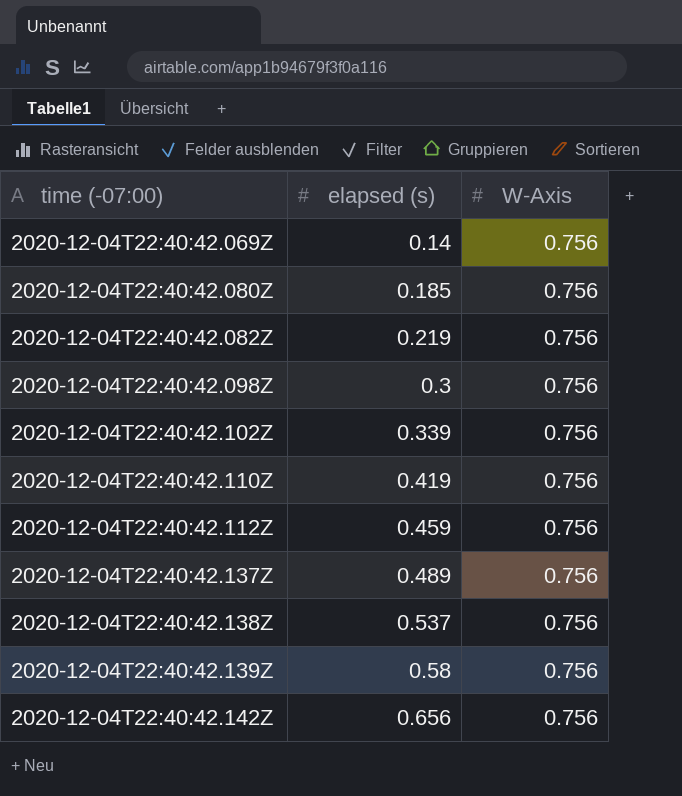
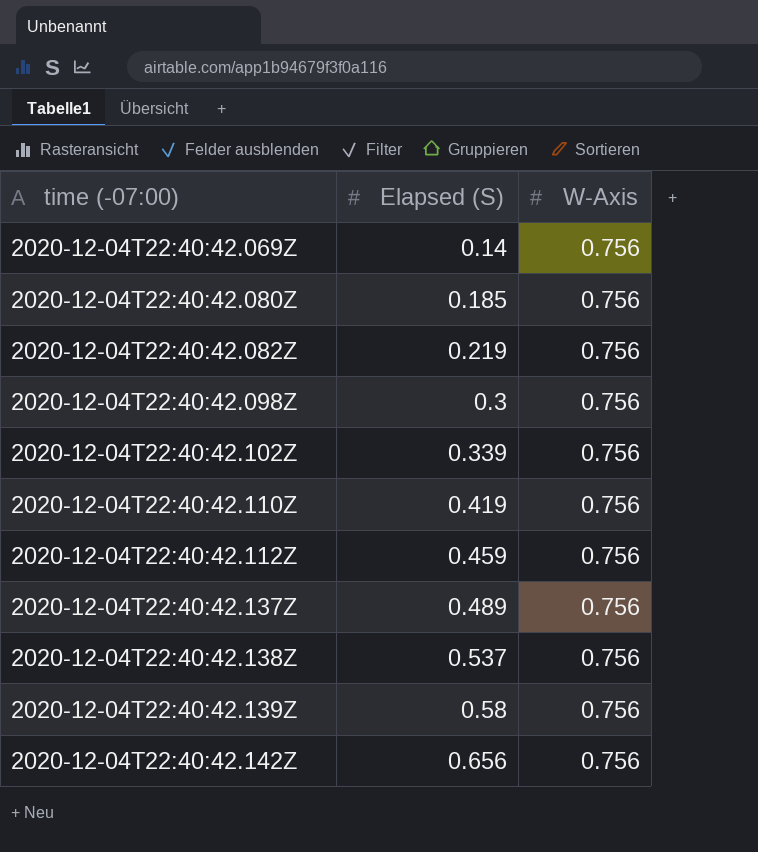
column name: elapsed (s) -> Elapsed (S)

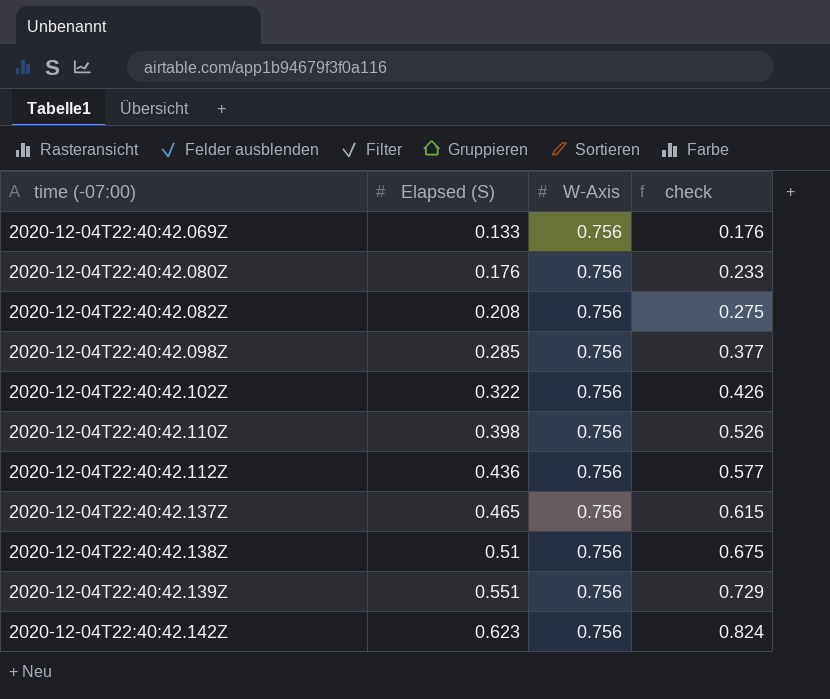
column check | formula: none -> [Elapsed (S)] / [W-Axis]
2020-12-04T22:40:42.069Z | Elapsed (S): 0.14 -> 0.133
2020-12-04T22:40:42.080Z | Elapsed (S): 0.185 -> 0.176
2020-12-04T22:40:42.082Z | Elapsed (S): 0.219 -> 0.208
2020-12-04T22:40:42.098Z | Elapsed (S): 0.3 -> 0.285
2020-12-04T22:40:42.102Z | Elapsed (S): 0.339 -> 0.322
2020-12-04T22:40:42.110Z | Elapsed (S): 0.419 -> 0.398
2020-12-04T22:40:42.112Z | Elapsed (S): 0.459 -> 0.436
2020-12-04T22:40:42.137Z | Elapsed (S): 0.489 -> 0.465
2020-12-04T22:40:42.138Z | Elapsed (S): 0.537 -> 0.51
2020-12-04T22:40:42.139Z | Elapsed (S): 0.58 -> 0.551
2020-12-04T22:40:42.142Z | Elapsed (S): 0.656 -> 0.623

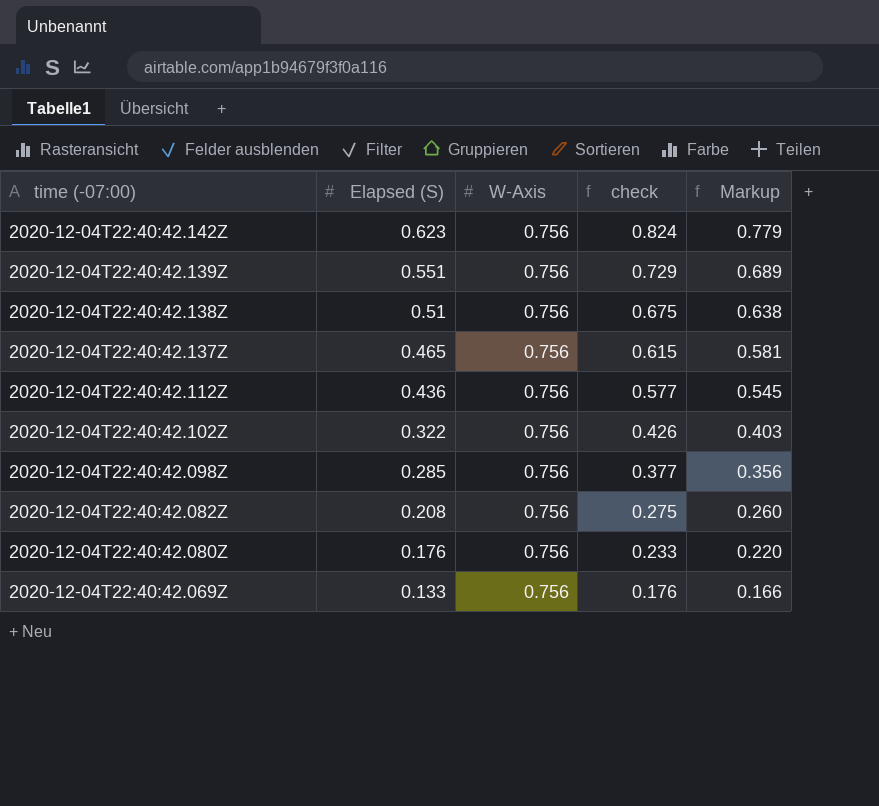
row order: time (-07:00) ascending -> time (-07:00) descending
column Markup | formula: none -> [Elapsed (S)] * 1.25
row 2020-12-04T22:40:42.110Z: 0.398 | 0.756 | 0.526 -> none

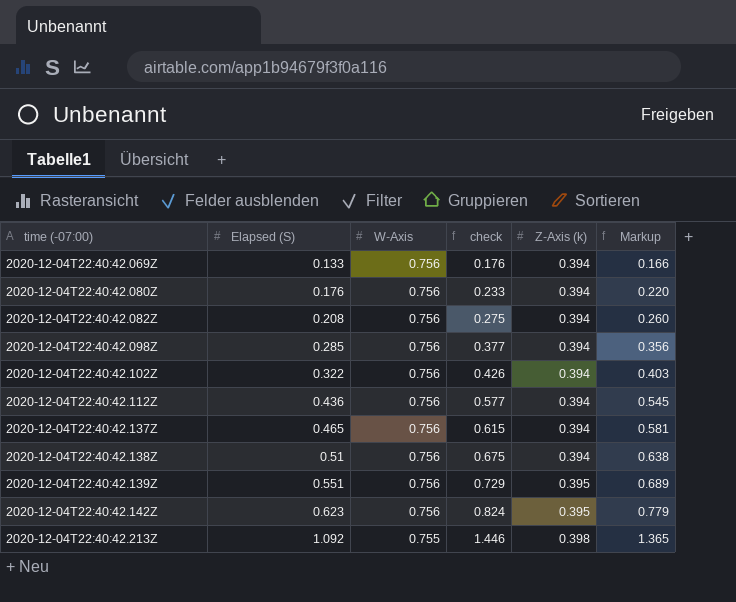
row order: time (-07:00) descending -> time (-07:00) ascending
column Z-Axis (k) | position: none -> 5
row 2020-12-04T22:40:42.213Z: none -> 1.092 | 0.755 | 1.446 | 0.398 | 1.365

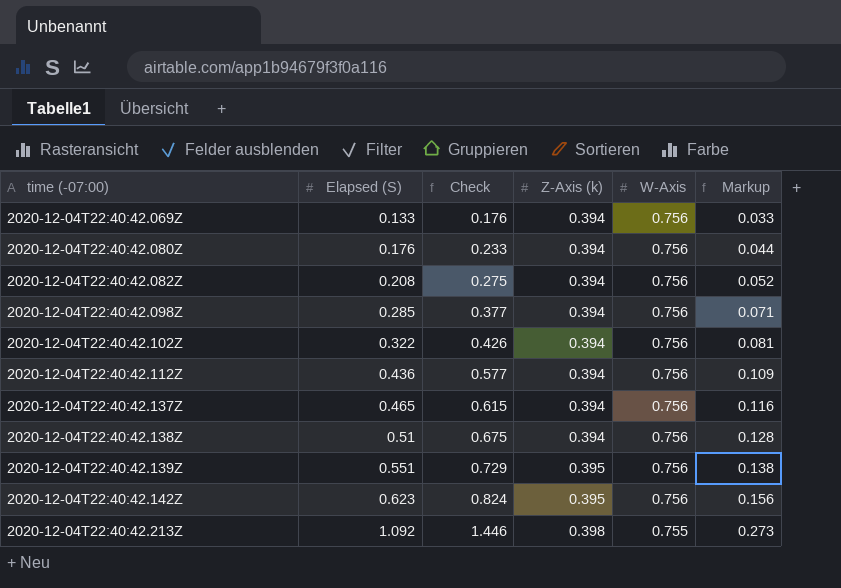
column name: check -> Check
column W-Axis | position: 3 -> 5
column Markup | formula: [Elapsed (S)] * 1.25 -> [Elapsed (S)] * 0.25

